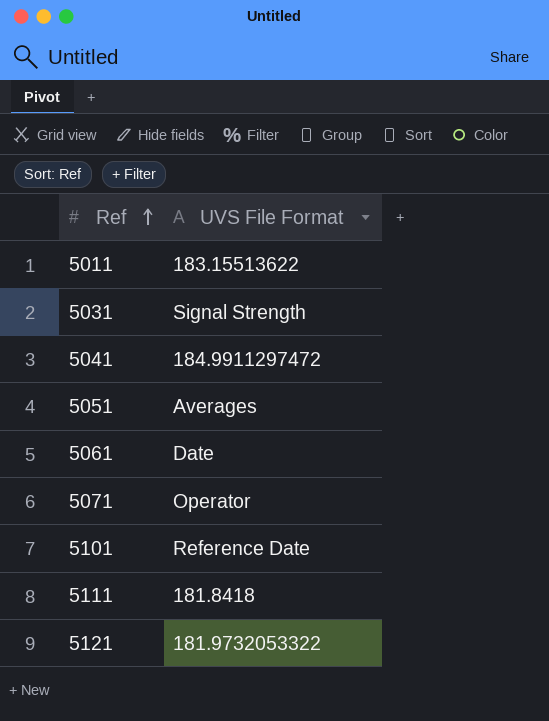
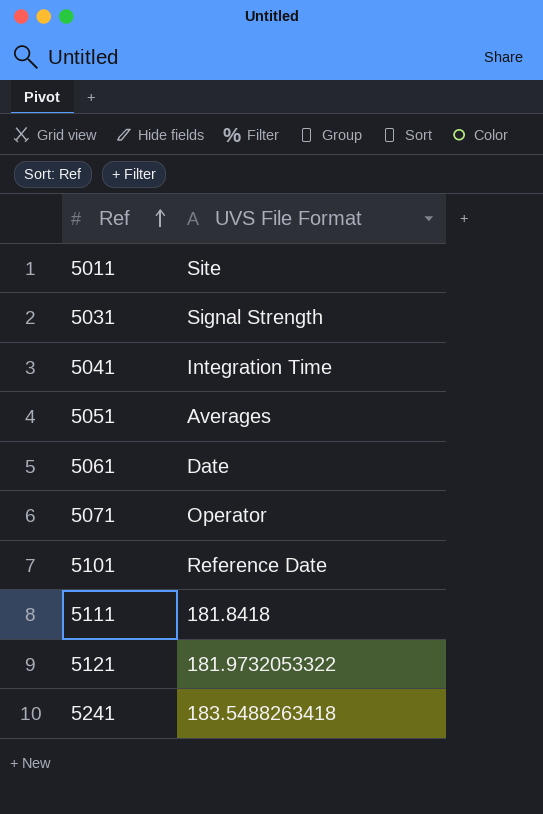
5011 | UVS File Format: 183.15513622 -> Site
5041 | UVS File Format: 184.9911297472 -> Integration Time
row 5241: none -> 183.5488263418

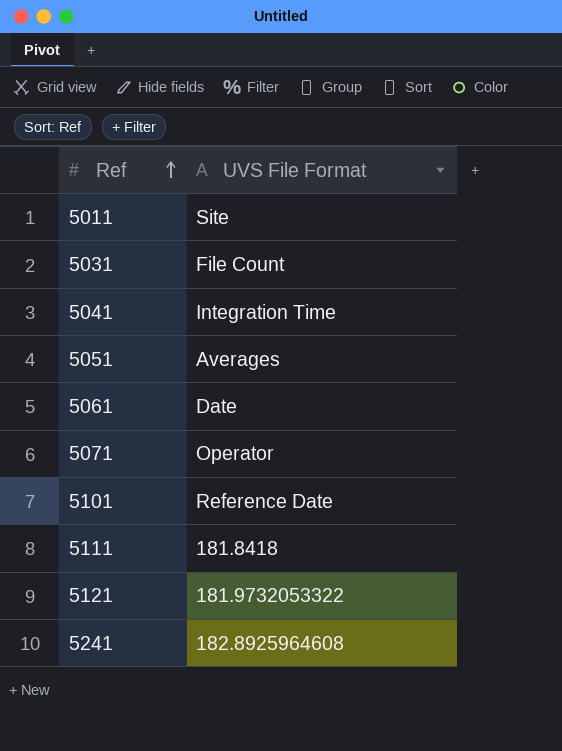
5031 | UVS File Format: Signal Strength -> File Count
5241 | UVS File Format: 183.5488263418 -> 182.8925964608

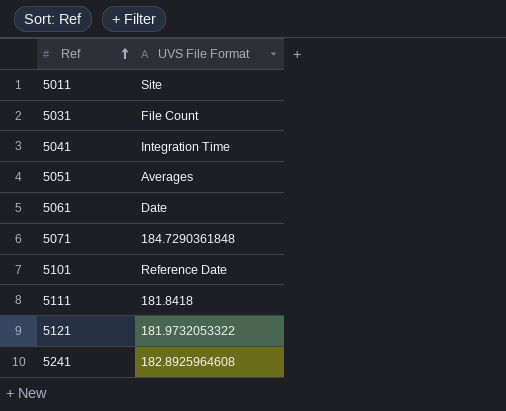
5071 | UVS File Format: Operator -> 184.7290361848

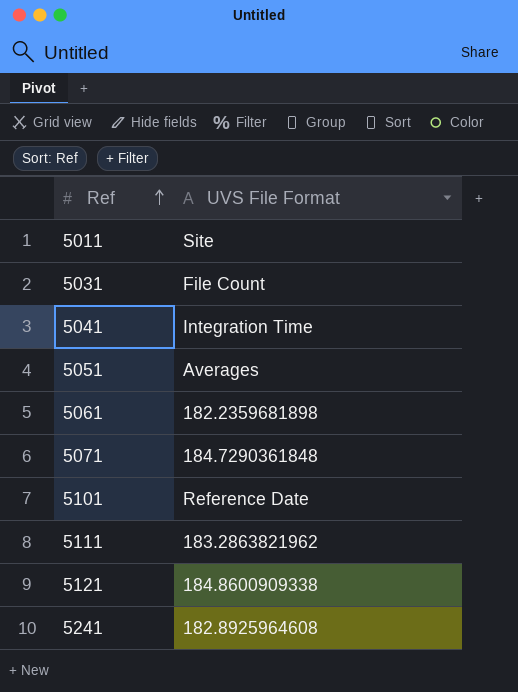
5061 | UVS File Format: Date -> 182.2359681898
5111 | UVS File Format: 181.8418 -> 183.2863821962
5121 | UVS File Format: 181.9732053322 -> 184.8600909338

